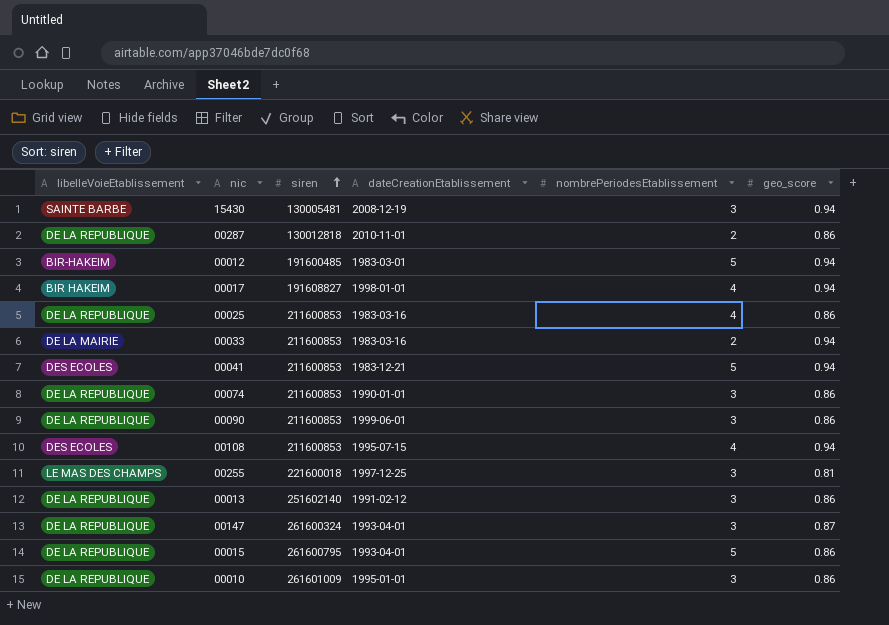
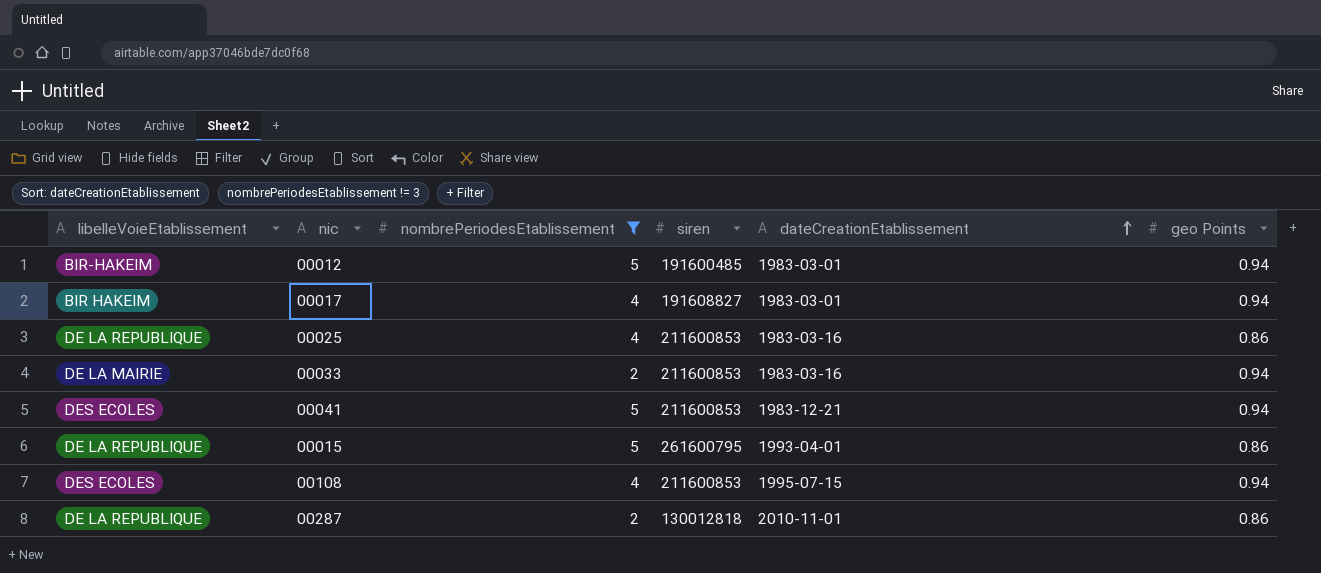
filter: none -> nombrePeriodesEtablissement != 3
row order: siren ascending -> dateCreationEtablissement ascending
column nombrePeriodesEtablissement | position: 5 -> 3
column name: geo_score -> geo Points
00017 | dateCreationEtablissement: 1998-01-01 -> 1983-03-01

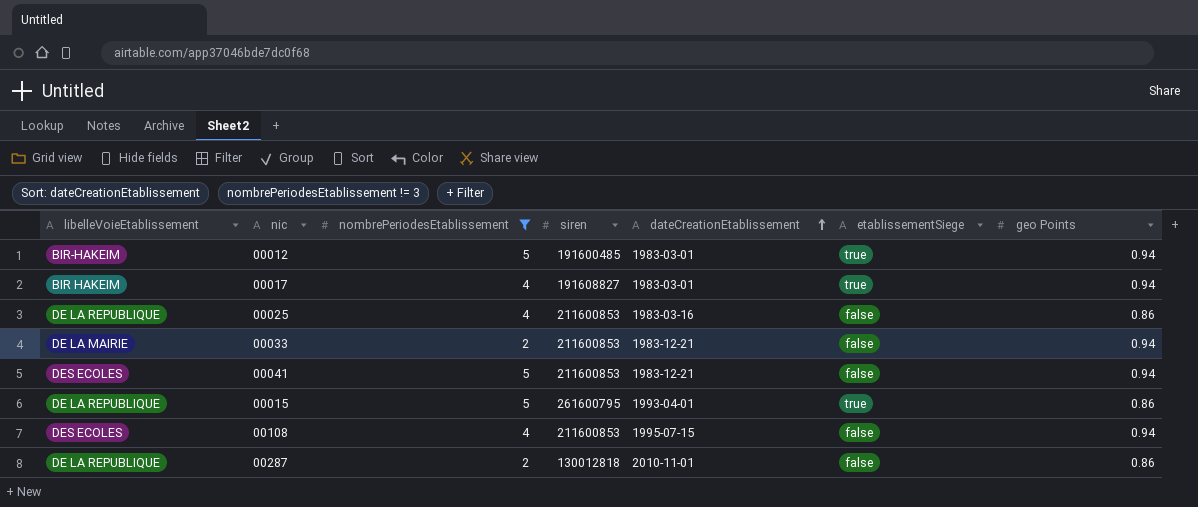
column etablissementSiege | position: none -> 6
00033 | dateCreationEtablissement: 1983-03-16 -> 1983-12-21

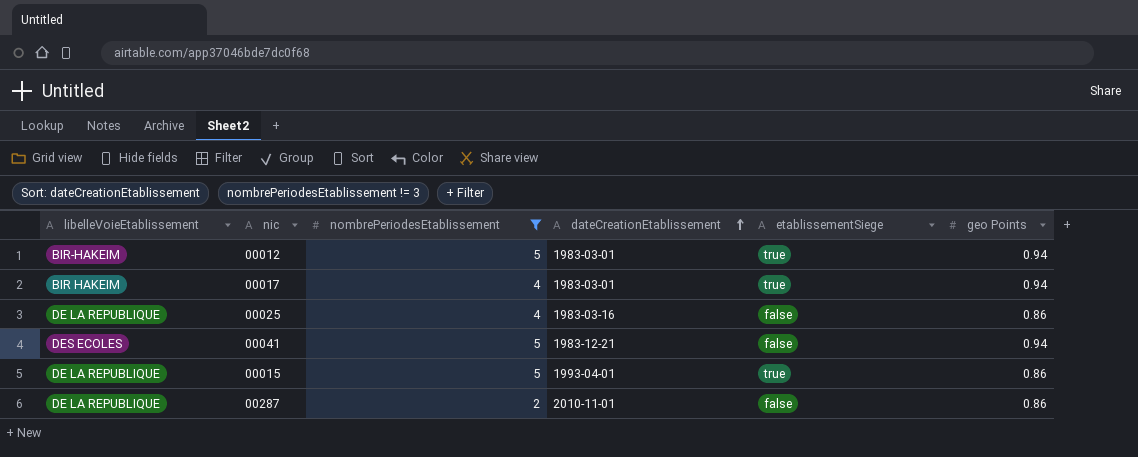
column siren | position: 4 -> none
row 00033: DE LA MAIRIE | 2 | 211600853 | 1983-12-21 | false | 0.94 -> none
row 00108: DES ECOLES | 4 | 211600853 | 1995-07-15 | false | 0.94 -> none

